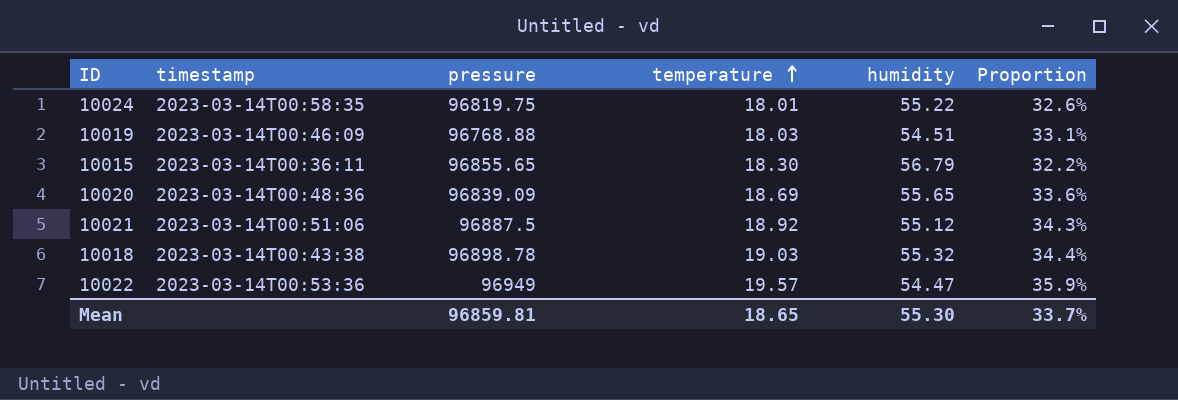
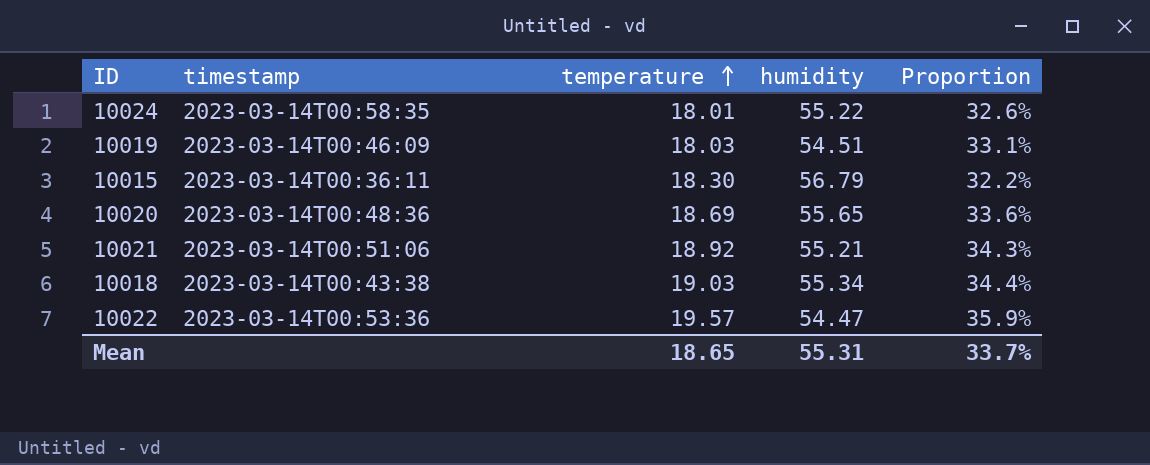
column pressure | position: 3 -> none
10021 | humidity: 55.12 -> 55.21
10018 | humidity: 55.32 -> 55.34
Mean | humidity: 55.30 -> 55.31

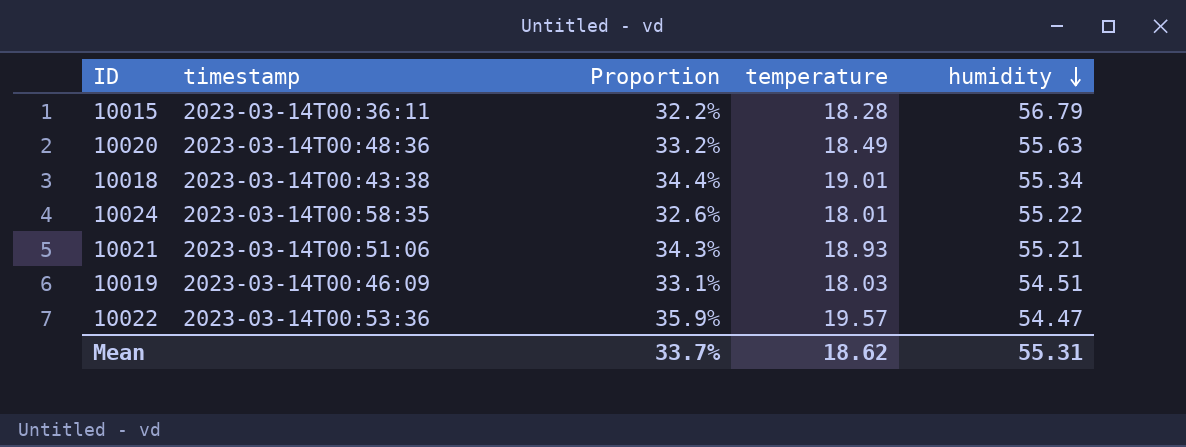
row order: temperature ascending -> humidity descending
column Proportion | position: 5 -> 3
10015 | temperature: 18.30 -> 18.28
10020 | Proportion: 33.6% -> 33.2%
10020 | temperature: 18.69 -> 18.49
10020 | humidity: 55.65 -> 55.63
10018 | temperature: 19.03 -> 19.01
10021 | temperature: 18.92 -> 18.93
Mean | temperature: 18.65 -> 18.62

